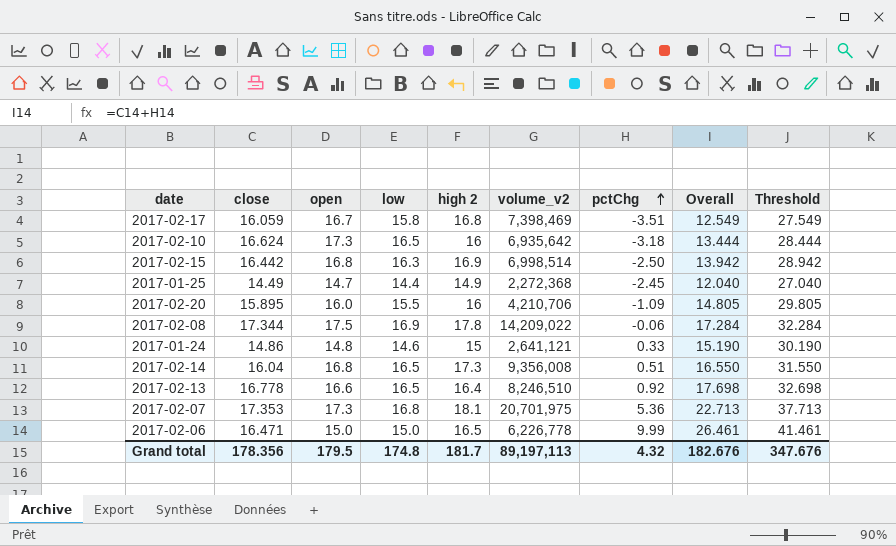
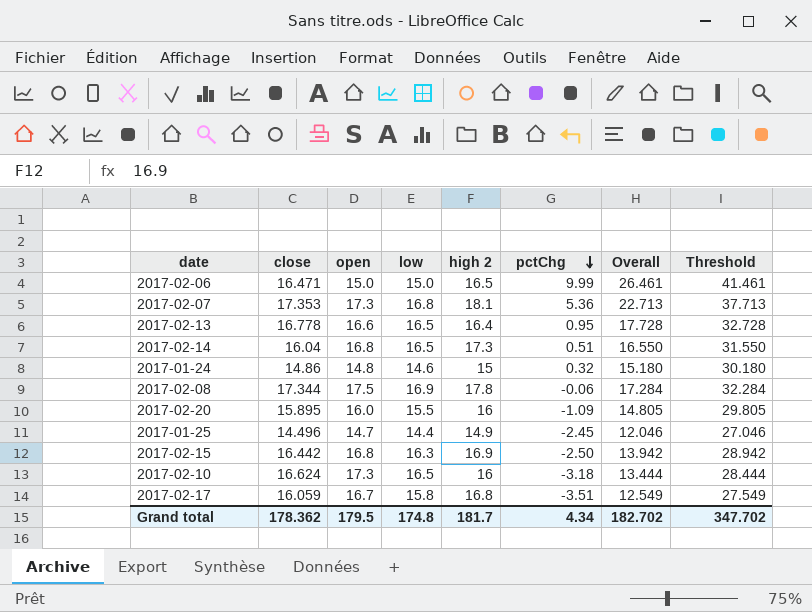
row order: pctChg ascending -> pctChg descending
column volume_v2 | position: 6 -> none
2017-02-13 | pctChg: 0.92 -> 0.95
2017-02-13 | Overall: 17.698 -> 17.728
2017-02-13 | Threshold: 32.698 -> 32.728
2017-01-24 | pctChg: 0.33 -> 0.32
2017-01-24 | Overall: 15.190 -> 15.180
2017-01-24 | Threshold: 30.190 -> 30.180
2017-01-25 | close: 14.49 -> 14.496
2017-01-25 | Overall: 12.040 -> 12.046
2017-01-25 | Threshold: 27.040 -> 27.046
Grand total | close: 178.356 -> 178.362
Grand total | pctChg: 4.32 -> 4.34
Grand total | Overall: 182.676 -> 182.702
Grand total | Threshold: 347.676 -> 347.702

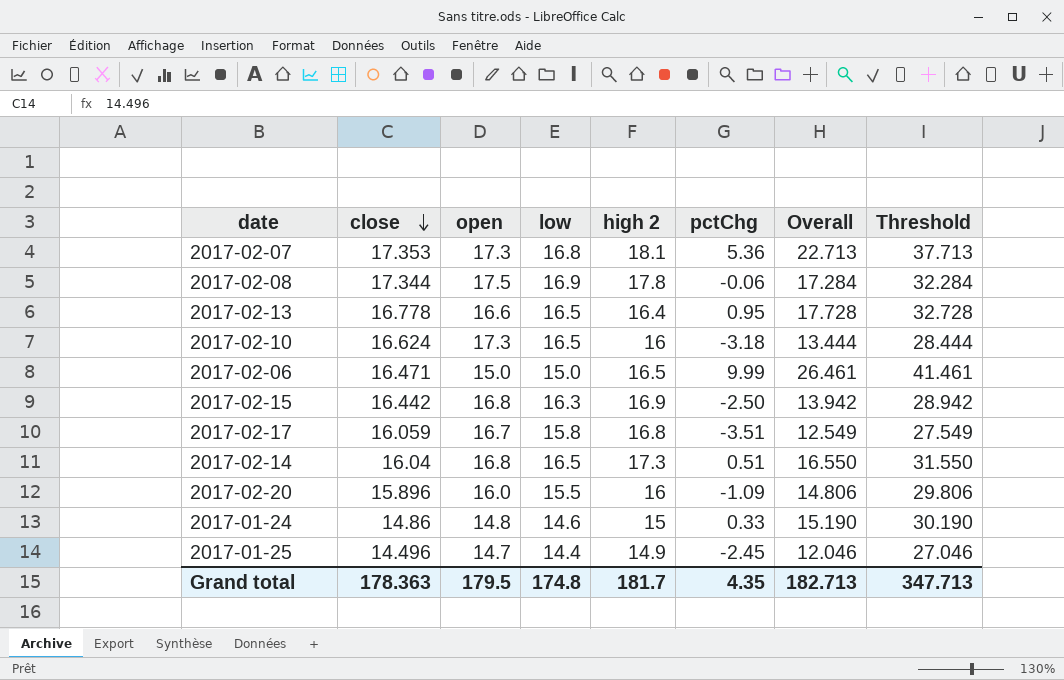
row order: pctChg descending -> close descending
2017-02-20 | close: 15.895 -> 15.896
2017-02-20 | Overall: 14.805 -> 14.806
2017-02-20 | Threshold: 29.805 -> 29.806
2017-01-24 | pctChg: 0.32 -> 0.33
2017-01-24 | Overall: 15.180 -> 15.190
2017-01-24 | Threshold: 30.180 -> 30.190
Grand total | close: 178.362 -> 178.363
Grand total | pctChg: 4.34 -> 4.35
Grand total | Overall: 182.702 -> 182.713
Grand total | Threshold: 347.702 -> 347.713

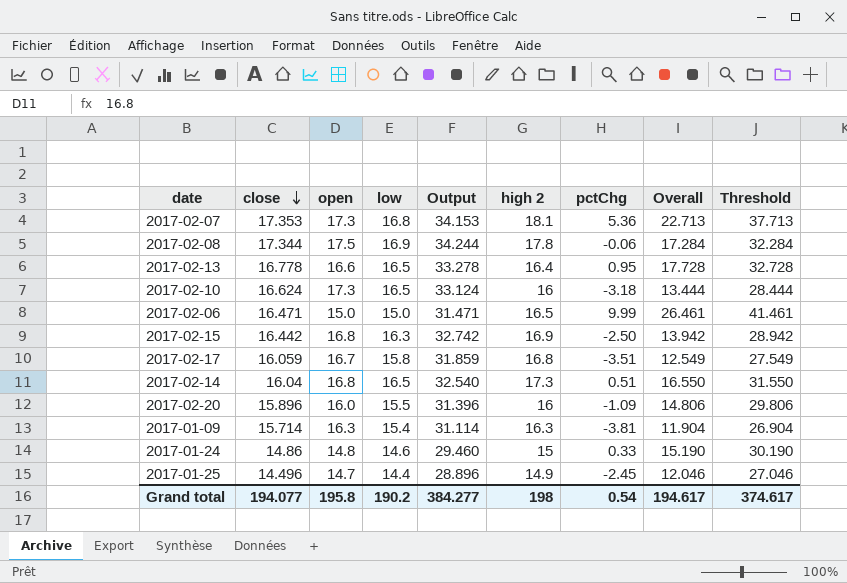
column Output | formula: none -> [close] + [low]
row 2017-01-09: none -> 15.714 | 16.3 | 15.4 | 31.114 | 16.3 | -3.81 | 11.904 | 26.904
Grand total | close: 178.363 -> 194.077
Grand total | open: 179.5 -> 195.8
Grand total | low: 174.8 -> 190.2
Grand total | high 2: 181.7 -> 198
Grand total | pctChg: 4.35 -> 0.54
Grand total | Overall: 182.713 -> 194.617
Grand total | Threshold: 347.713 -> 374.617

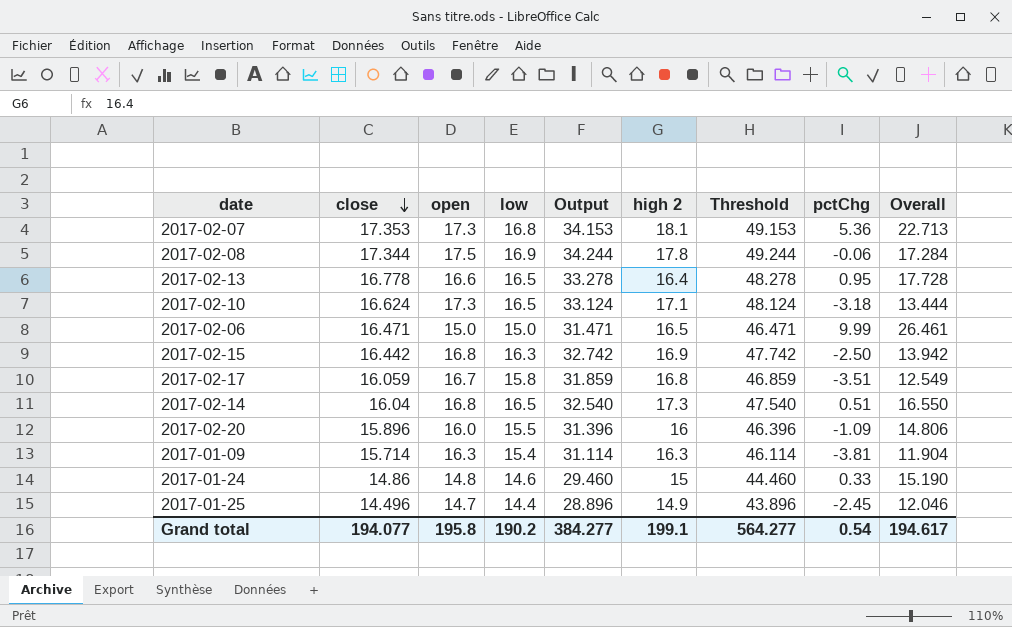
column Threshold | formula: [Overall] + 15 -> [Output] + 15
column Threshold | position: 9 -> 7
2017-02-10 | high 2: 16 -> 17.1
Grand total | high 2: 198 -> 199.1
Grand total | Threshold: 374.617 -> 564.277

